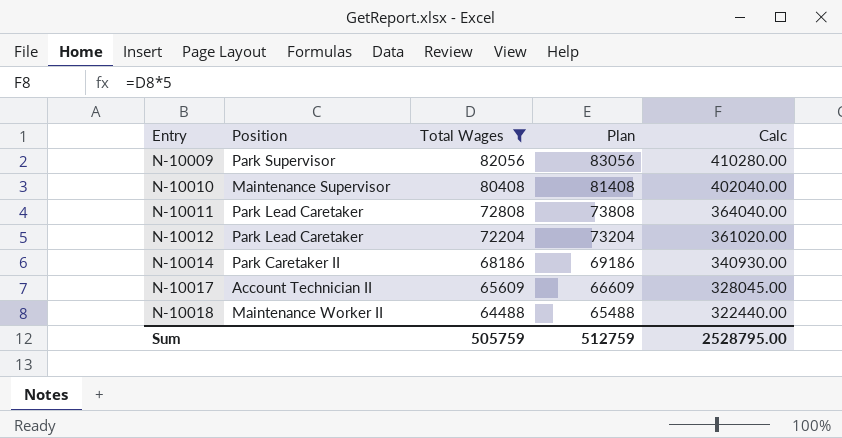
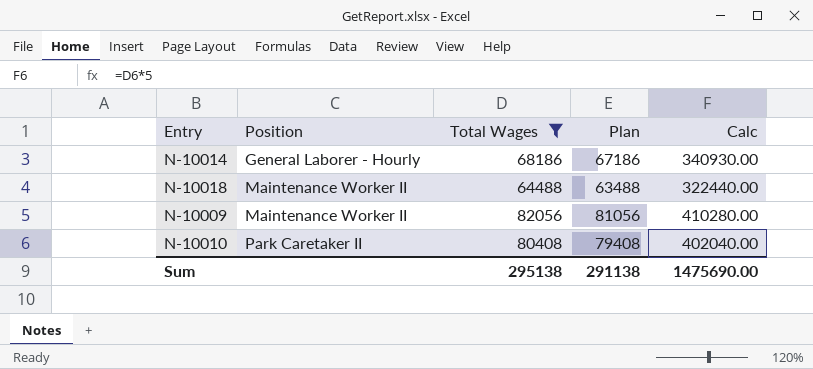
row order: Entry ascending -> Position ascending
column Plan | formula: [Total Wages] + 1000 -> [Total Wages] - 1000
row N-10011: Park Lead Caretaker | 72808 | 73808 | 364040.00 -> none
row N-10012: Park Lead Caretaker | 72204 | 73204 | 361020.00 -> none
row N-10017: Account Technician II | 65609 | 66609 | 328045.00 -> none
N-10014 | Position: Park Caretaker II -> General Laborer - Hourly
N-10009 | Position: Park Supervisor -> Maintenance Worker II
N-10010 | Position: Maintenance Supervisor -> Park Caretaker II
Sum | Total Wages: 505759 -> 295138
Sum | Plan: 512759 -> 291138
Sum | Calc: 2528795.00 -> 1475690.00

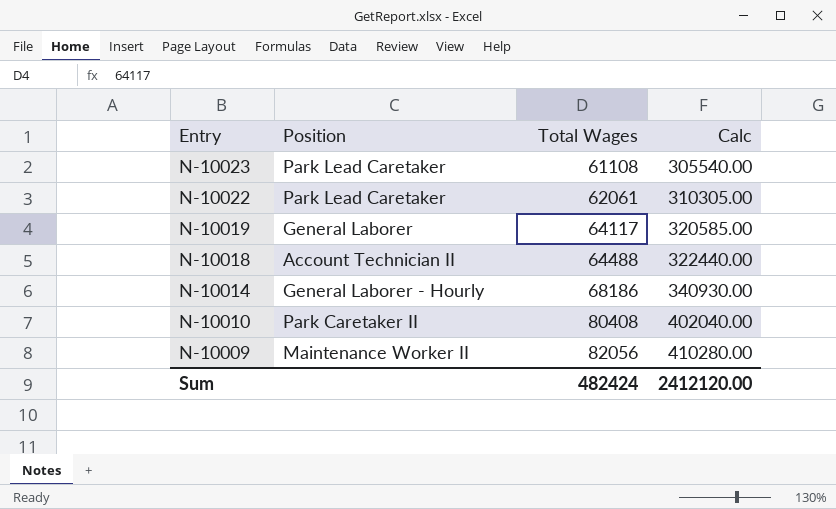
filter: Total Wages >= 64488 -> none
row order: Position ascending -> Entry descending
column Plan | formula: [Total Wages] - 1000 -> none
N-10018 | Position: Maintenance Worker II -> Account Technician II
Sum | Total Wages: 295138 -> 482424
Sum | Calc: 1475690.00 -> 2412120.00

